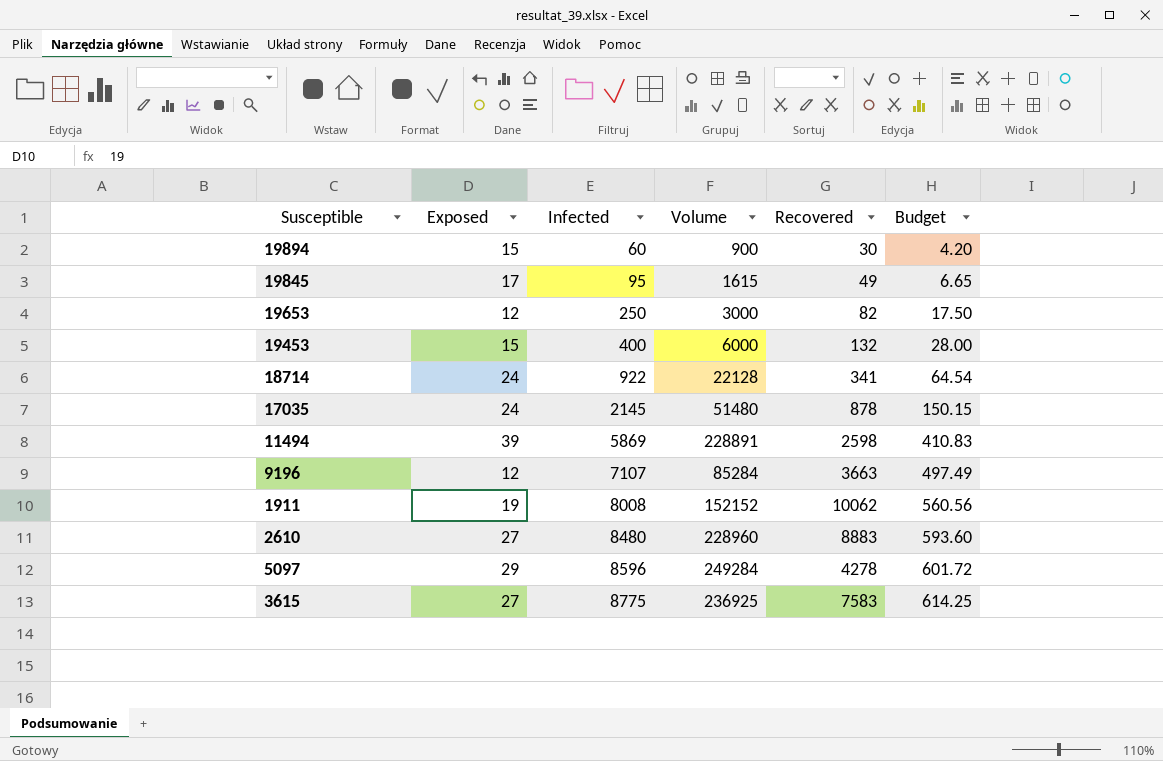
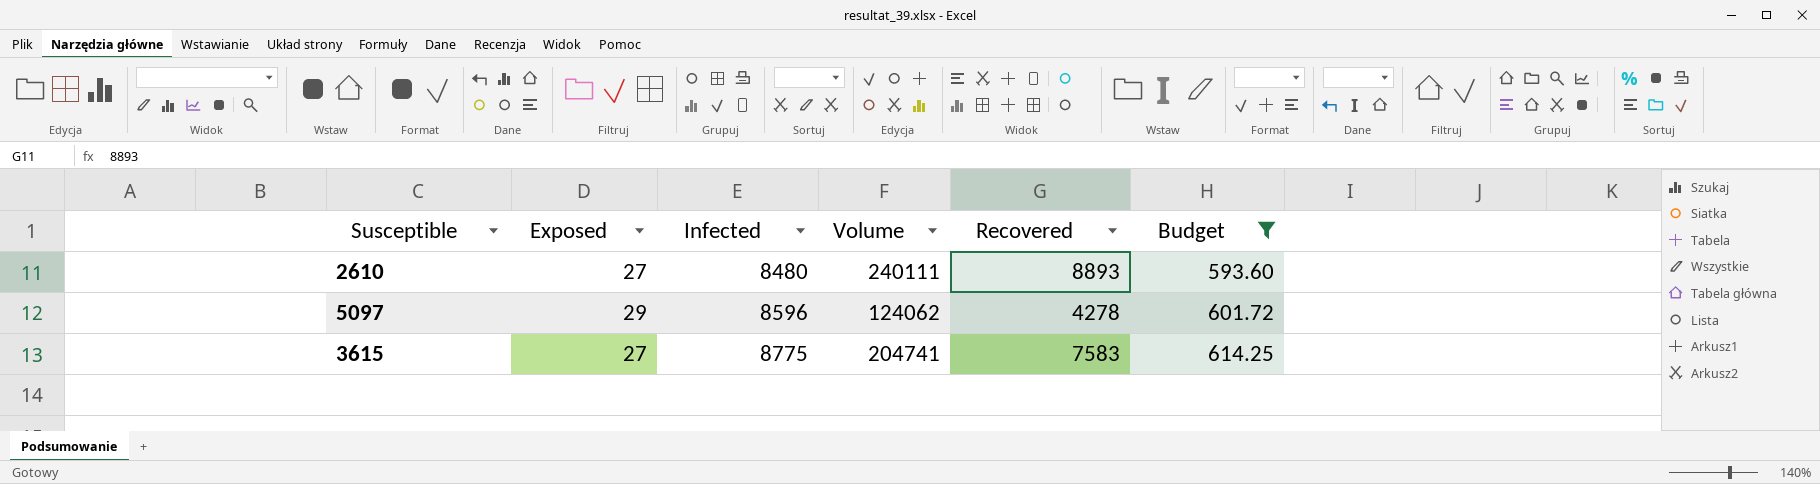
filter: none -> Budget >= 593.60
column Volume | formula: [Exposed] * [Infected] -> [Exposed] * [Recovered]
2610 | Recovered: 8883 -> 8893

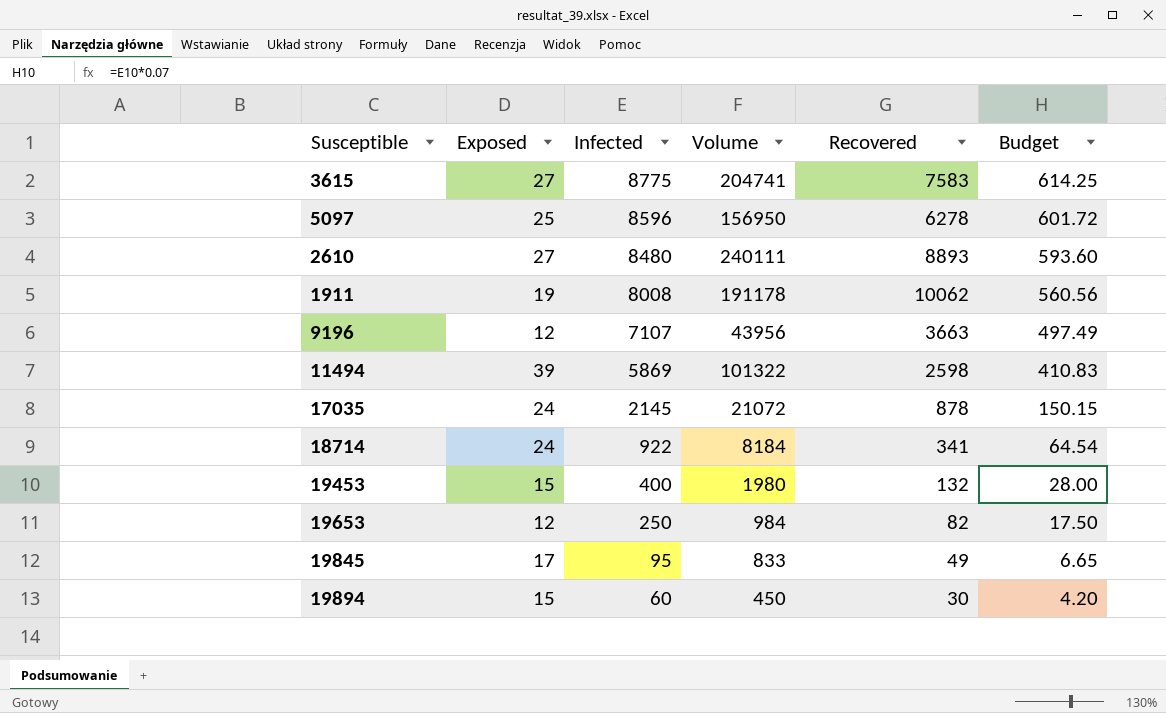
filter: Budget >= 593.60 -> none
row order: Infected ascending -> Infected descending
5097 | Exposed: 29 -> 25
5097 | Volume: 124062 -> 156950
5097 | Recovered: 4278 -> 6278

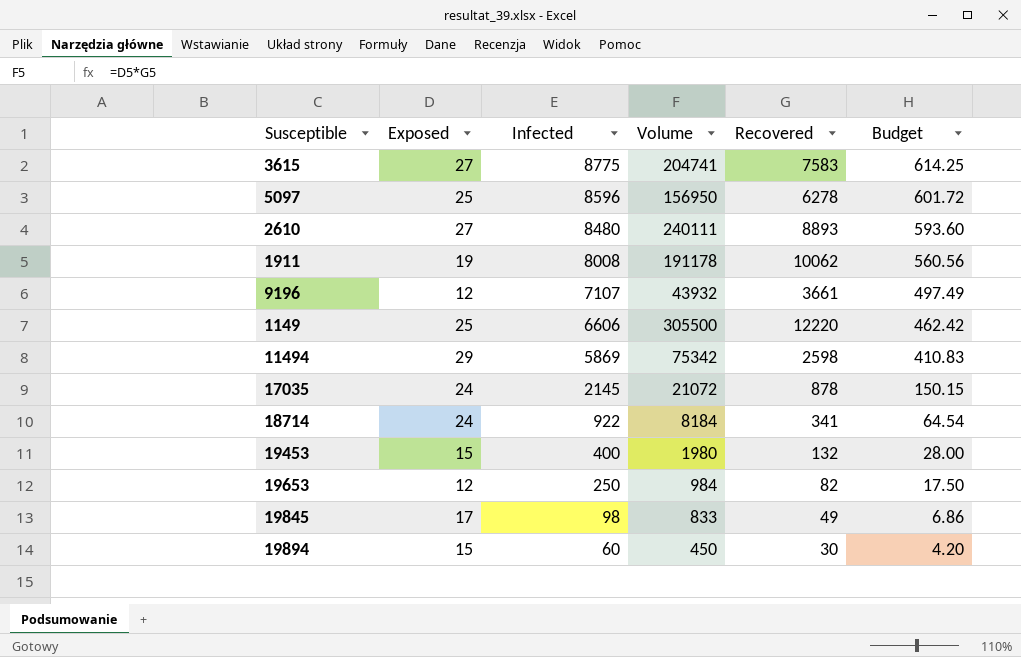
9196 | Volume: 43956 -> 43932
9196 | Recovered: 3663 -> 3661
row 1149: none -> 25 | 6606 | 305500 | 12220 | 462.42
11494 | Exposed: 39 -> 29
11494 | Volume: 101322 -> 75342
19845 | Infected: 95 -> 98
19845 | Budget: 6.65 -> 6.86

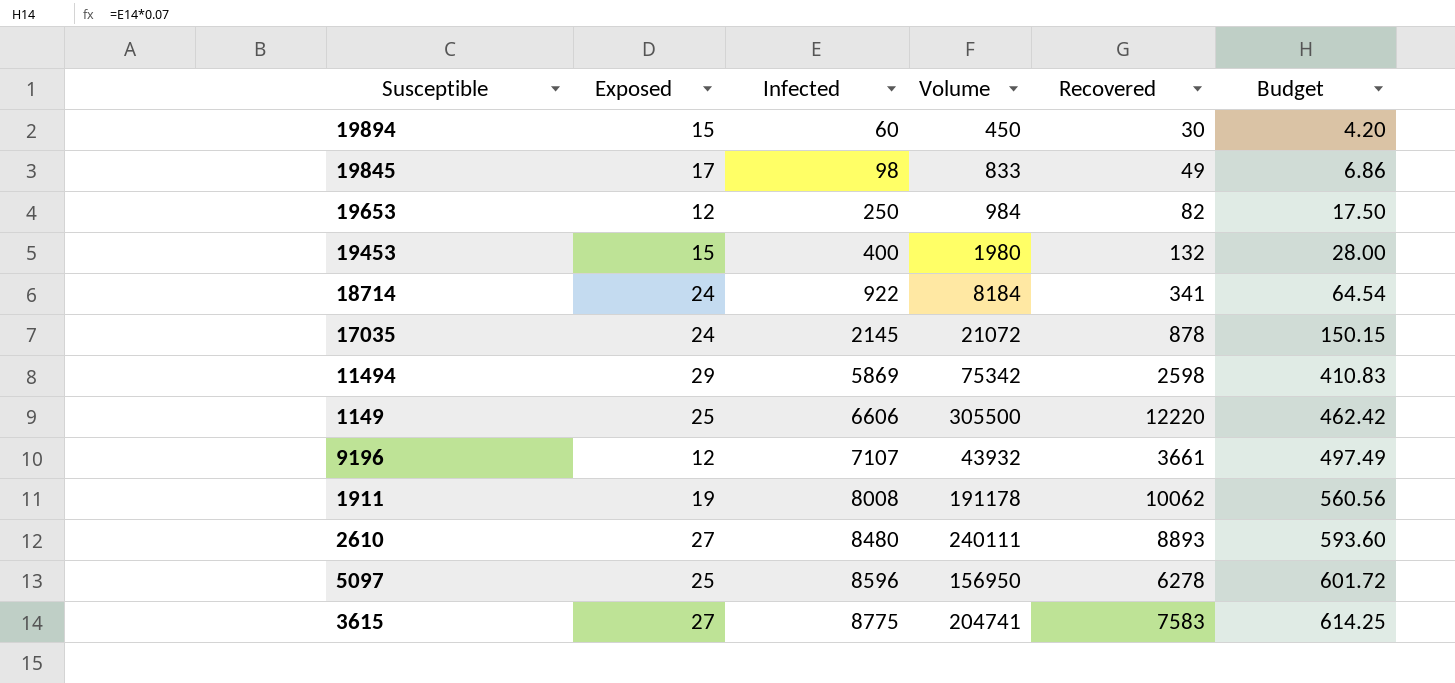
row order: Infected descending -> Infected ascending

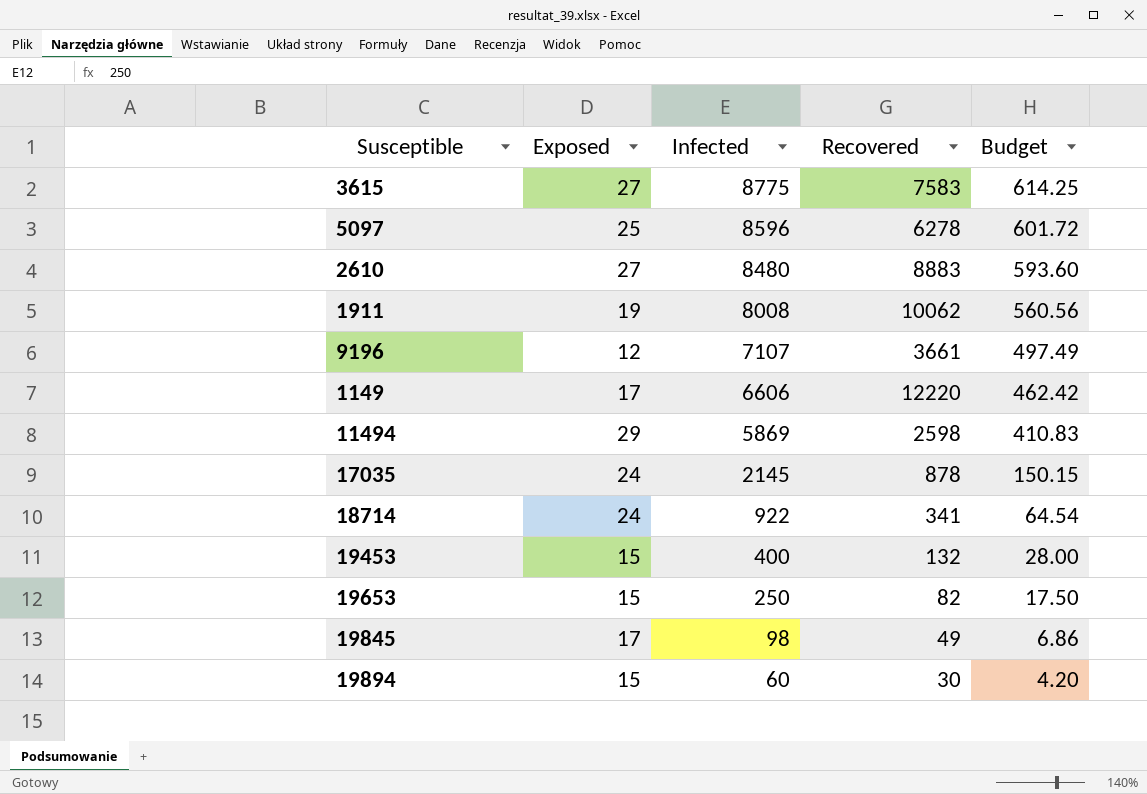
row order: Infected ascending -> Infected descending
column Volume | formula: [Exposed] * [Recovered] -> none
2610 | Recovered: 8893 -> 8883
1149 | Exposed: 25 -> 17
19653 | Exposed: 12 -> 15

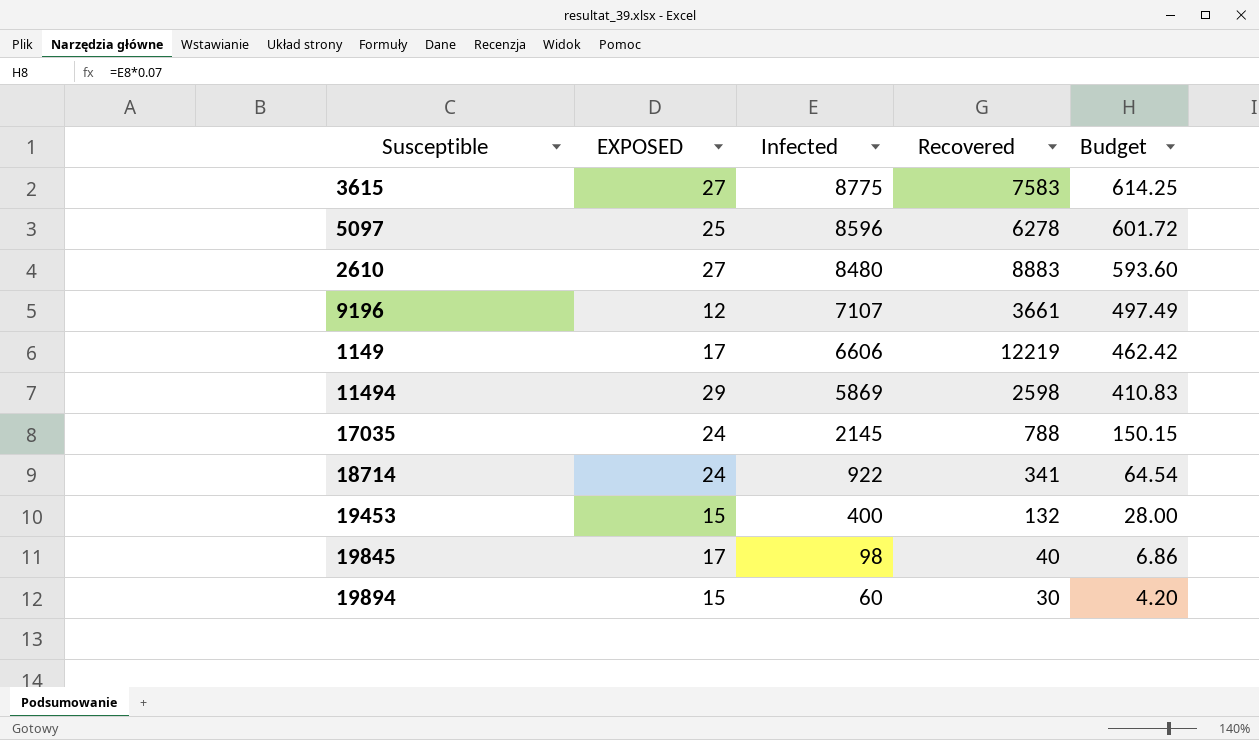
column name: Exposed -> EXPOSED
row 1911: 19 | 8008 | 10062 | 560.56 -> none
row 19653: 15 | 250 | 82 | 17.50 -> none
1149 | Recovered: 12220 -> 12219
17035 | Recovered: 878 -> 788
19845 | Recovered: 49 -> 40

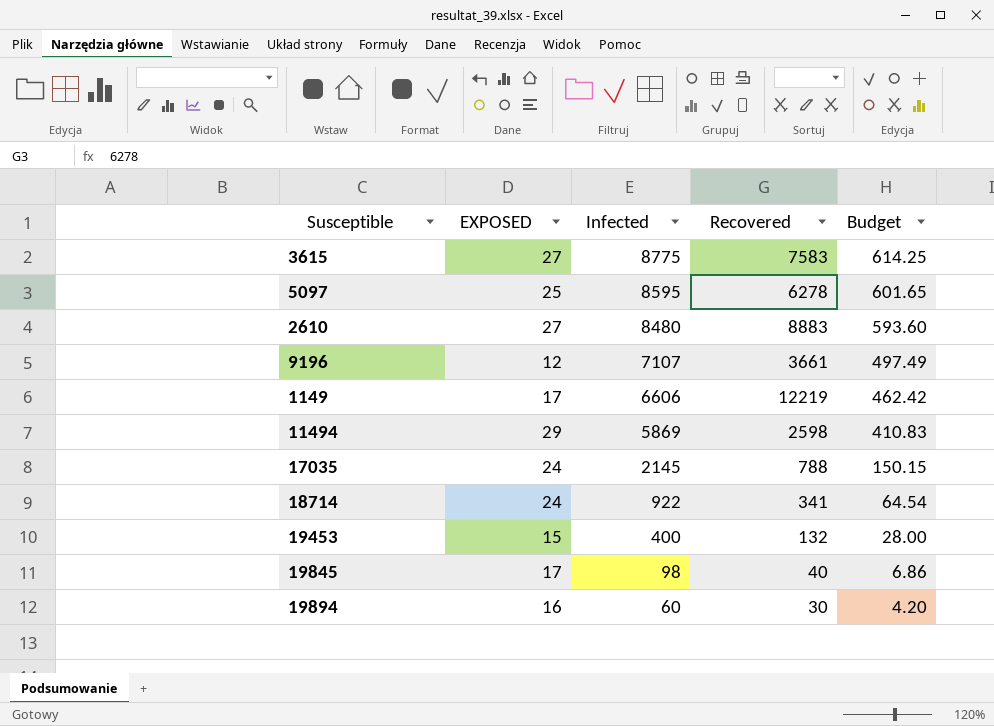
5097 | Infected: 8596 -> 8595
5097 | Budget: 601.72 -> 601.65
19894 | EXPOSED: 15 -> 16

